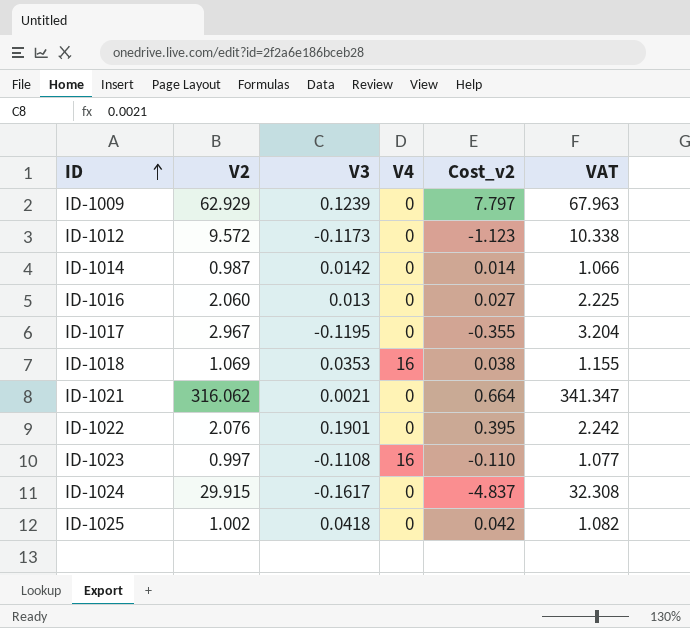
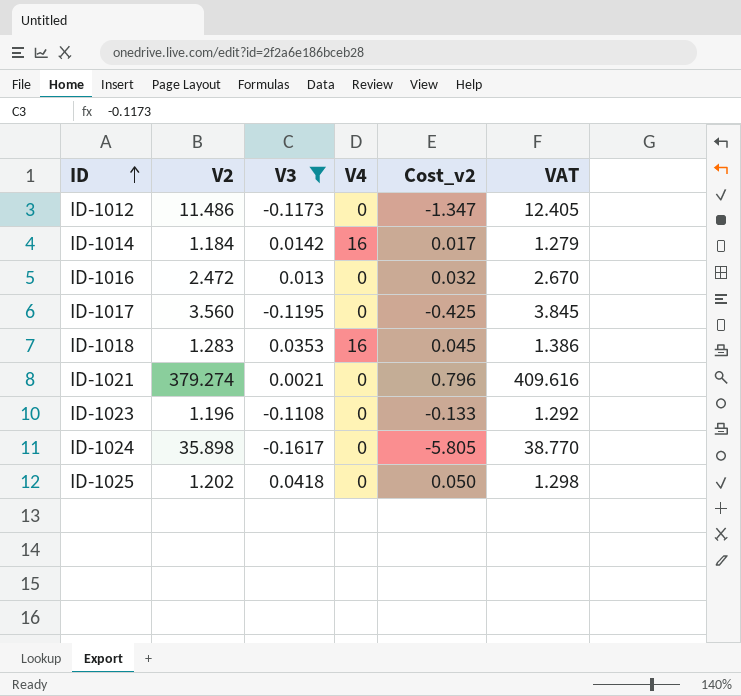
filter: none -> V3 <= 0.0418
ID-1012 | V2: 9.572 -> 11.486
ID-1012 | Cost_v2: -1.123 -> -1.347
ID-1012 | VAT: 10.338 -> 12.405
ID-1014 | V2: 0.987 -> 1.184
ID-1014 | V4: 0 -> 16
ID-1014 | Cost_v2: 0.014 -> 0.017
ID-1014 | VAT: 1.066 -> 1.279
ID-1016 | V2: 2.060 -> 2.472
ID-1016 | Cost_v2: 0.027 -> 0.032
ID-1016 | VAT: 2.225 -> 2.670
ID-1017 | V2: 2.967 -> 3.560
ID-1017 | Cost_v2: -0.355 -> -0.425
ID-1017 | VAT: 3.204 -> 3.845
ID-1018 | V2: 1.069 -> 1.283
ID-1018 | Cost_v2: 0.038 -> 0.045
ID-1018 | VAT: 1.155 -> 1.386
ID-1021 | V2: 316.062 -> 379.274
ID-1021 | Cost_v2: 0.664 -> 0.796
ID-1021 | VAT: 341.347 -> 409.616
ID-1023 | V2: 0.997 -> 1.196
ID-1023 | V4: 16 -> 0
ID-1023 | Cost_v2: -0.110 -> -0.133
ID-1023 | VAT: 1.077 -> 1.292
ID-1024 | V2: 29.915 -> 35.898
ID-1024 | Cost_v2: -4.837 -> -5.805
ID-1024 | VAT: 32.308 -> 38.770
ID-1025 | V2: 1.002 -> 1.202
ID-1025 | Cost_v2: 0.042 -> 0.050
ID-1025 | VAT: 1.082 -> 1.298

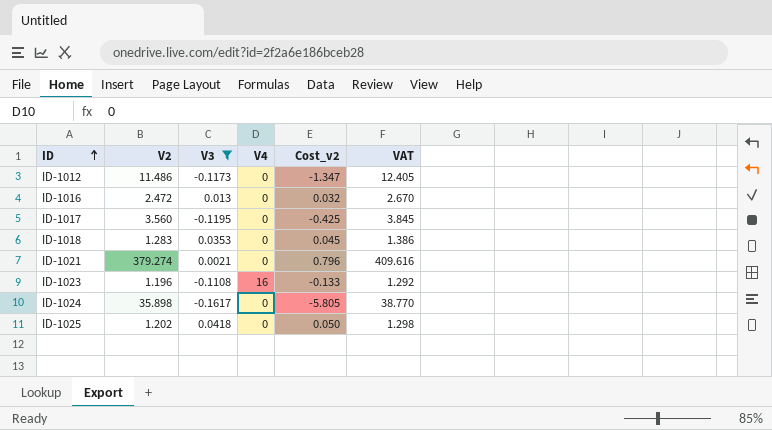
row ID-1014: 1.184 | 0.0142 | 16 | 0.017 | 1.279 -> none
ID-1018 | V4: 16 -> 0
ID-1023 | V4: 0 -> 16

